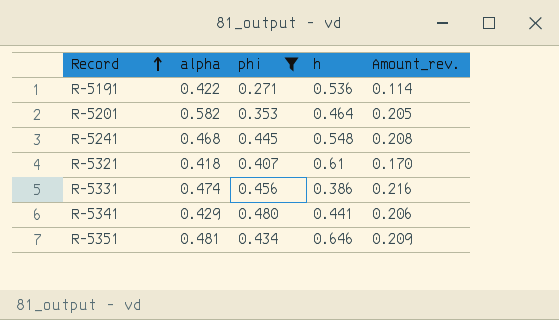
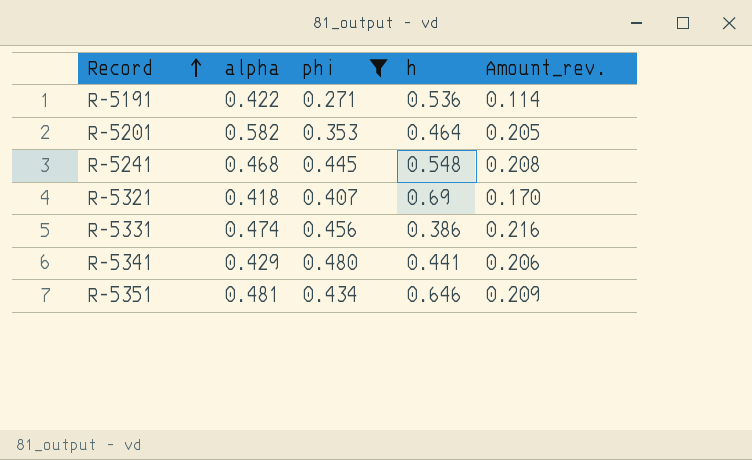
R-5321 | h: 0.61 -> 0.69

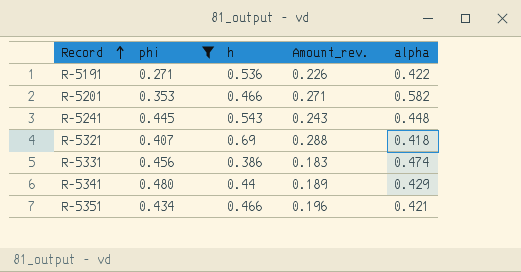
column Amount_rev. | formula: [alpha] * [phi] -> [h] * [alpha]
column alpha | position: 2 -> 5
R-5201 | h: 0.464 -> 0.466
R-5241 | h: 0.548 -> 0.543
R-5241 | alpha: 0.468 -> 0.448
R-5341 | h: 0.441 -> 0.44
R-5351 | h: 0.646 -> 0.466
R-5351 | alpha: 0.481 -> 0.421

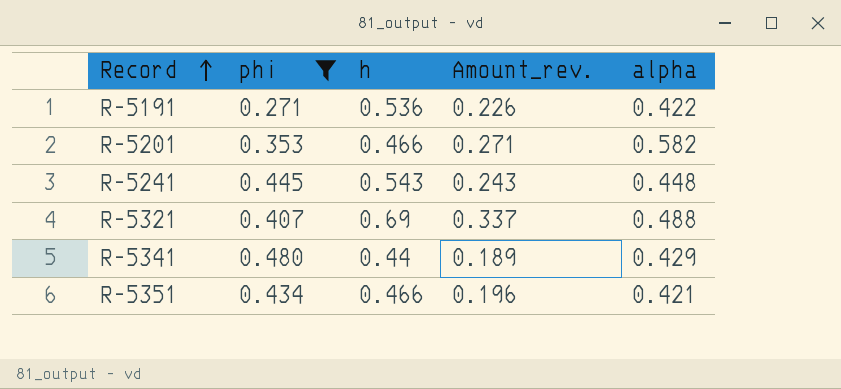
row R-5331: 0.456 | 0.386 | 0.183 | 0.474 -> none
R-5321 | Amount_rev.: 0.288 -> 0.337
R-5321 | alpha: 0.418 -> 0.488

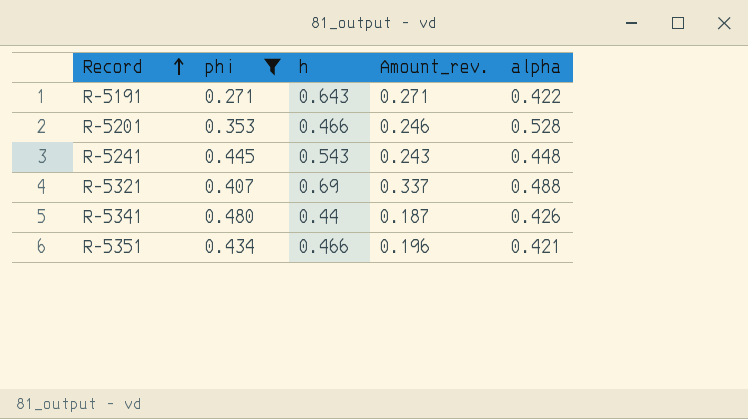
R-5191 | h: 0.536 -> 0.643
R-5191 | Amount_rev.: 0.226 -> 0.271
R-5201 | Amount_rev.: 0.271 -> 0.246
R-5201 | alpha: 0.582 -> 0.528
R-5341 | Amount_rev.: 0.189 -> 0.187
R-5341 | alpha: 0.429 -> 0.426

